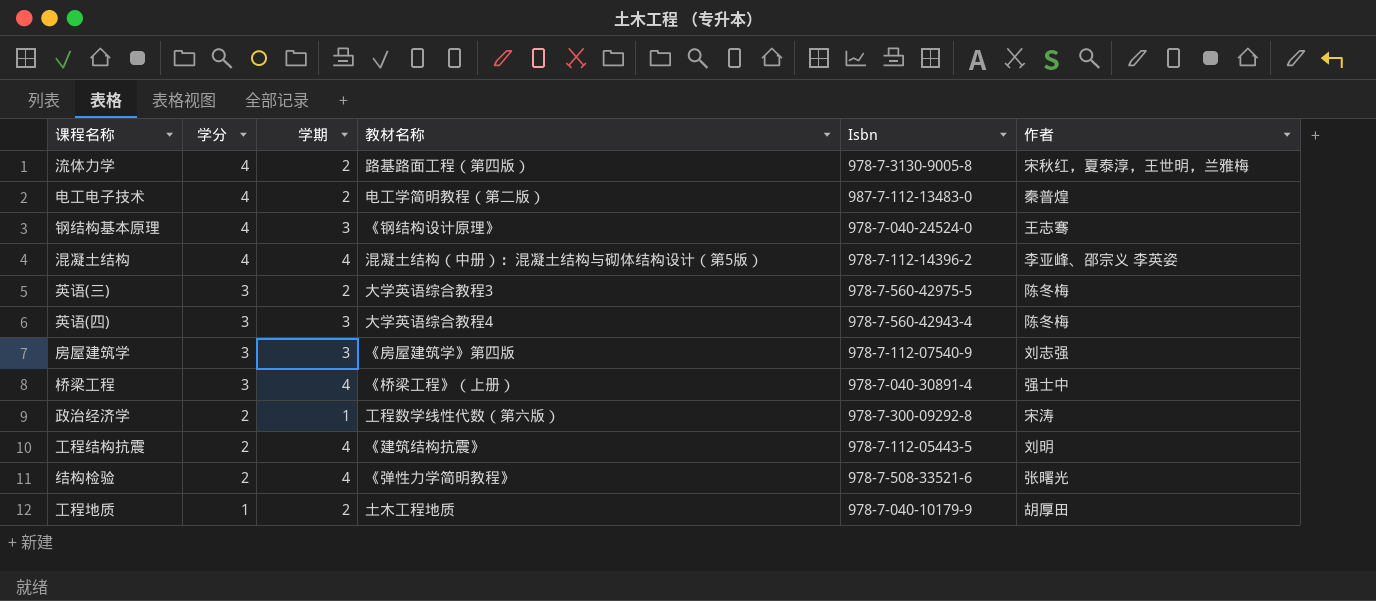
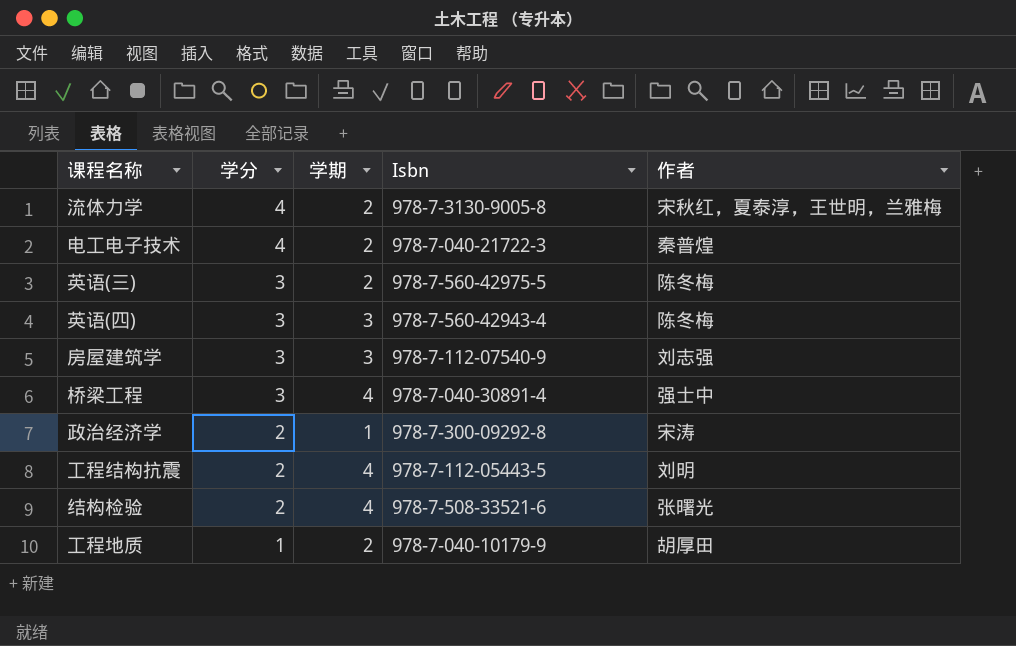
column 教材名称 | position: 4 -> none
row 钢结构基本原理: 4 | 3 | 《钢结构设计原理》 | 978-7-040-24524-0 | 王志骞 -> none
row 混凝土结构: 4 | 4 | 混凝土结构（中册）：混凝土结构与砌体结构设计（第5版） | 978-7-112-14396-2 | 李亚峰、邵宗义 李英姿 -> none
电工电子技术 | Isbn: 987-7-112-13483-0 -> 978-7-040-21722-3

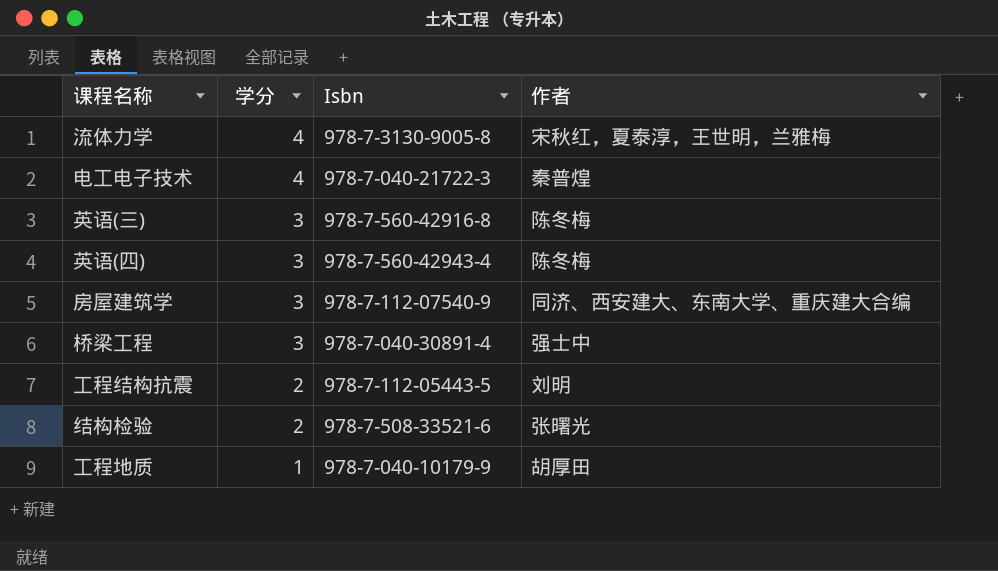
column 学期 | position: 3 -> none
row 政治经济学: 2 | 1 | 978-7-300-09292-8 | 宋涛 -> none
英语(三) | Isbn: 978-7-560-42975-5 -> 978-7-560-42916-8
房屋建筑学 | 作者: 刘志强 -> 同济、西安建大、东南大学、重庆建大合编

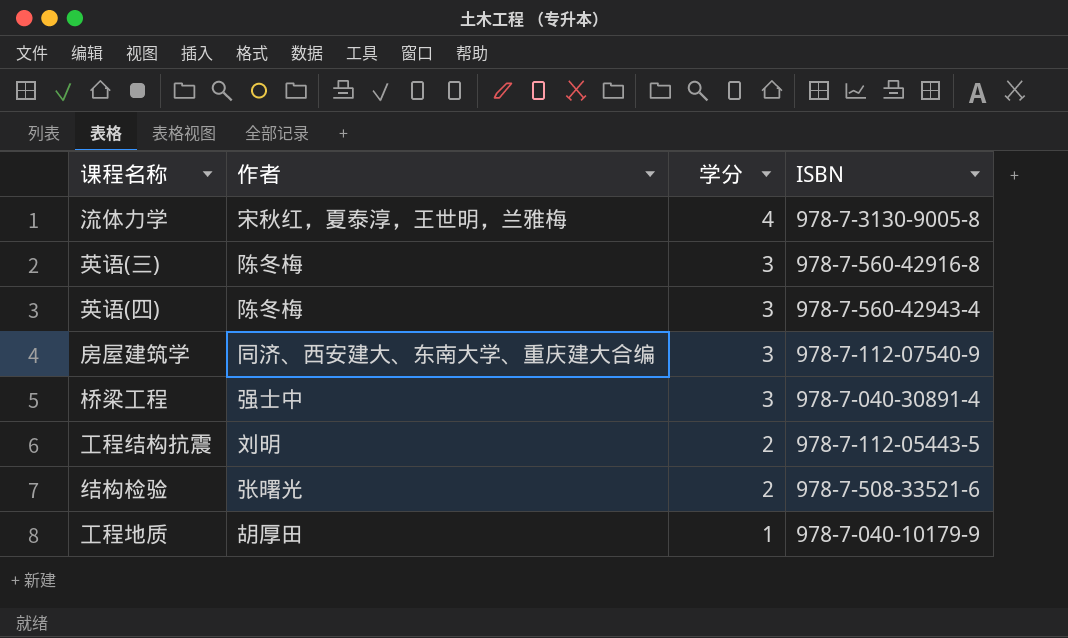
column 作者 | position: 4 -> 2
column name: Isbn -> ISBN
row 电工电子技术: 4 | 978-7-040-21722-3 | 秦普煌 -> none

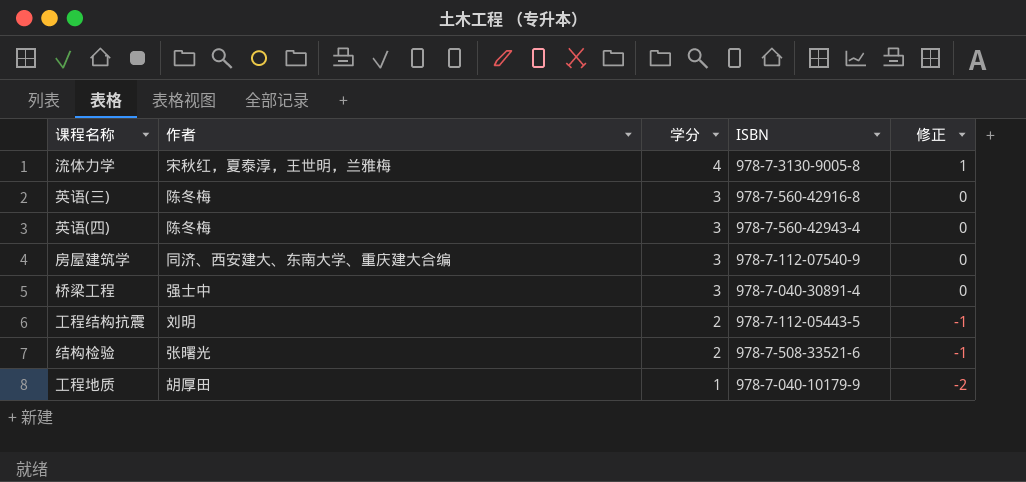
column 修正 | formula: none -> [学分] - 3

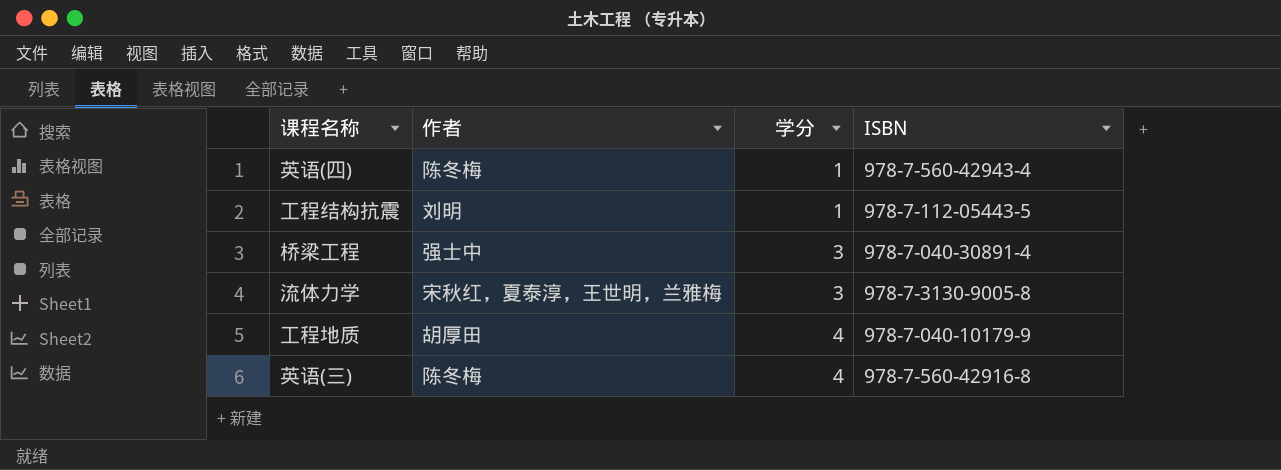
row order: 学分 descending -> 学分 ascending
column 修正 | formula: [学分] - 3 -> none
row 房屋建筑学: 同济、西安建大、东南大学、重庆建大合编 | 3 | 978-7-112-07540-9 | 0 -> none
row 结构检验: 张曙光 | 2 | 978-7-508-33521-6 | -1 -> none
英语(四) | 学分: 3 -> 1
工程结构抗震 | 学分: 2 -> 1
流体力学 | 学分: 4 -> 3
工程地质 | 学分: 1 -> 4
英语(三) | 学分: 3 -> 4

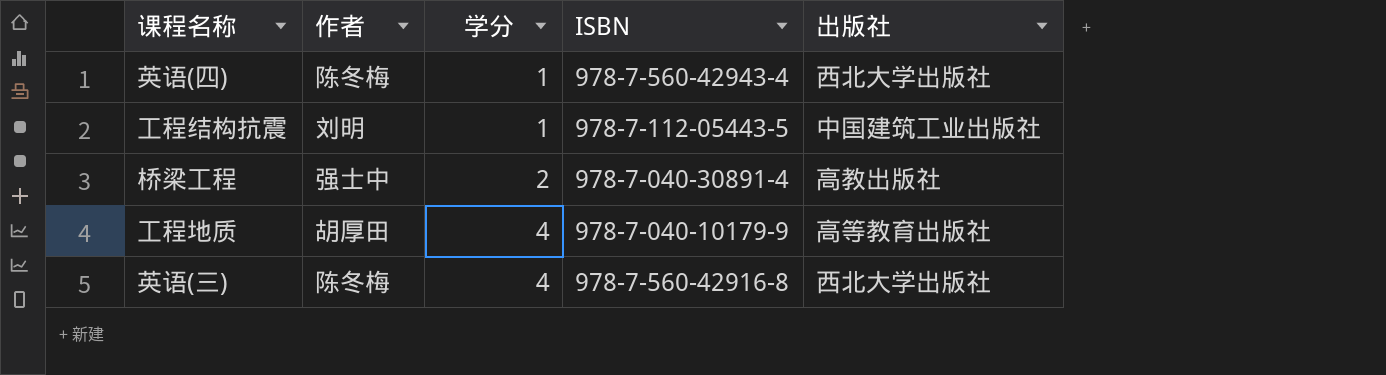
column 出版社 | position: none -> 5
row 流体力学: 宋秋红，夏泰淳，王世明，兰雅梅 | 3 | 978-7-3130-9005-8 -> none
桥梁工程 | 学分: 3 -> 2

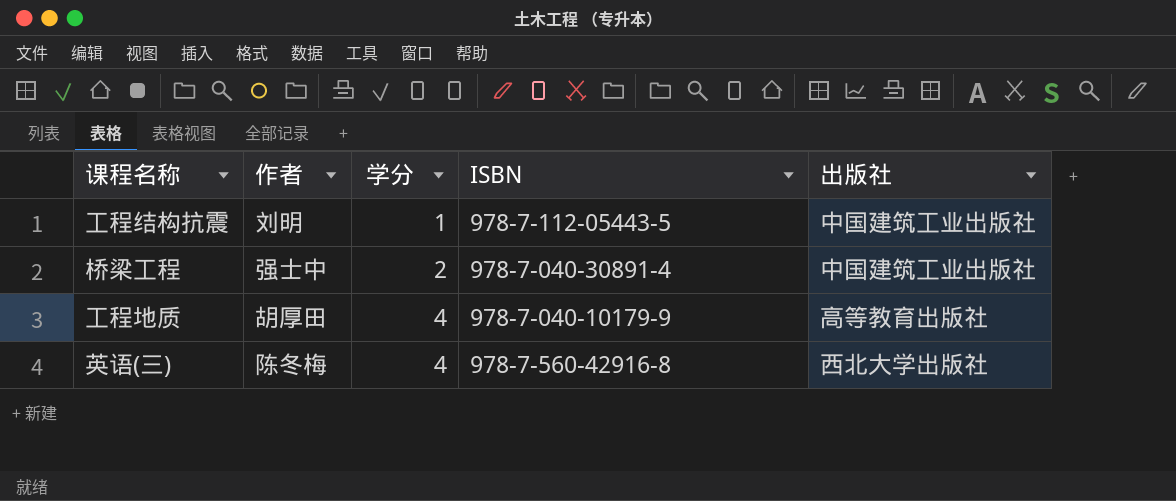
row 英语(四): 陈冬梅 | 1 | 978-7-560-42943-4 | 西北大学出版社 -> none
桥梁工程 | 出版社: 高教出版社 -> 中国建筑工业出版社

